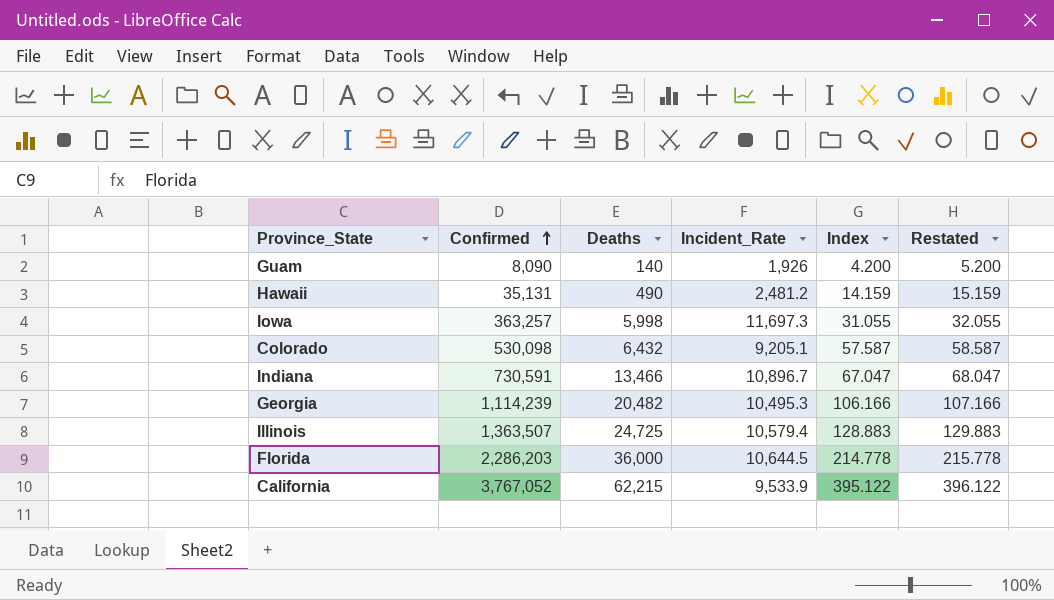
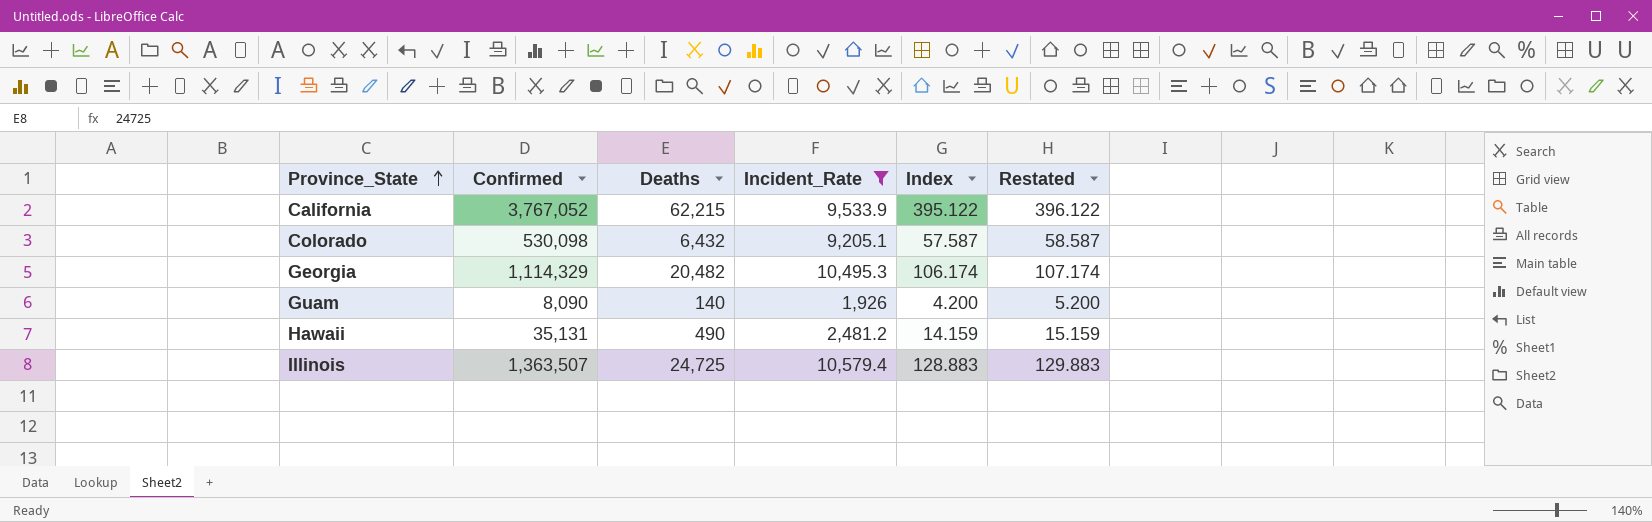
filter: none -> Incident_Rate <= 10,579.4
row order: Confirmed ascending -> Province_State ascending
Georgia | Confirmed: 1,114,239 -> 1,114,329
Georgia | Index: 106.166 -> 106.174
Georgia | Restated: 107.166 -> 107.174

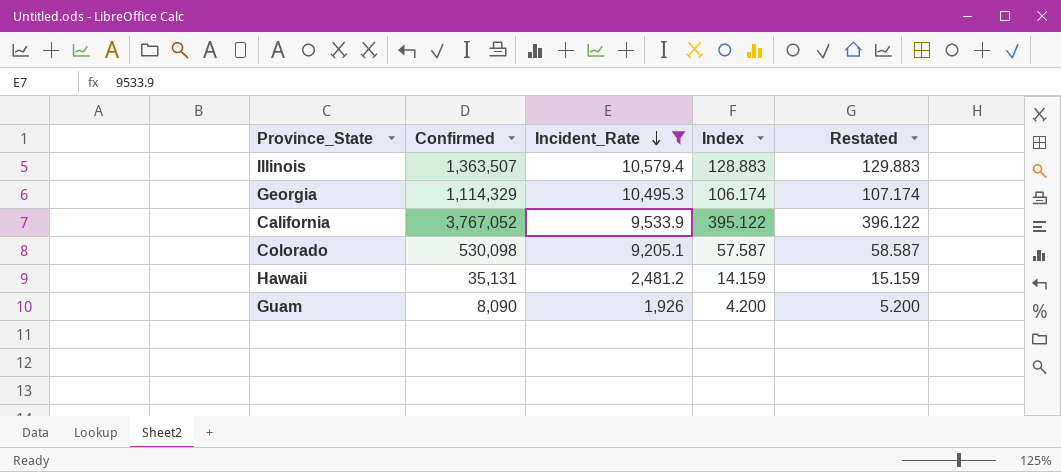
row order: Province_State ascending -> Incident_Rate descending
column Deaths | position: 3 -> none

